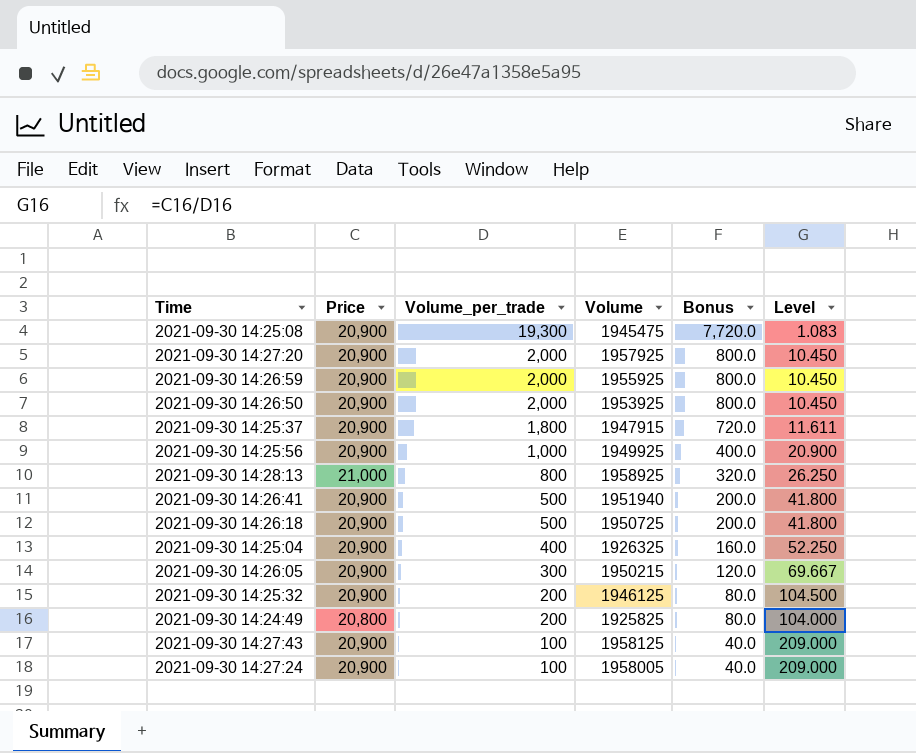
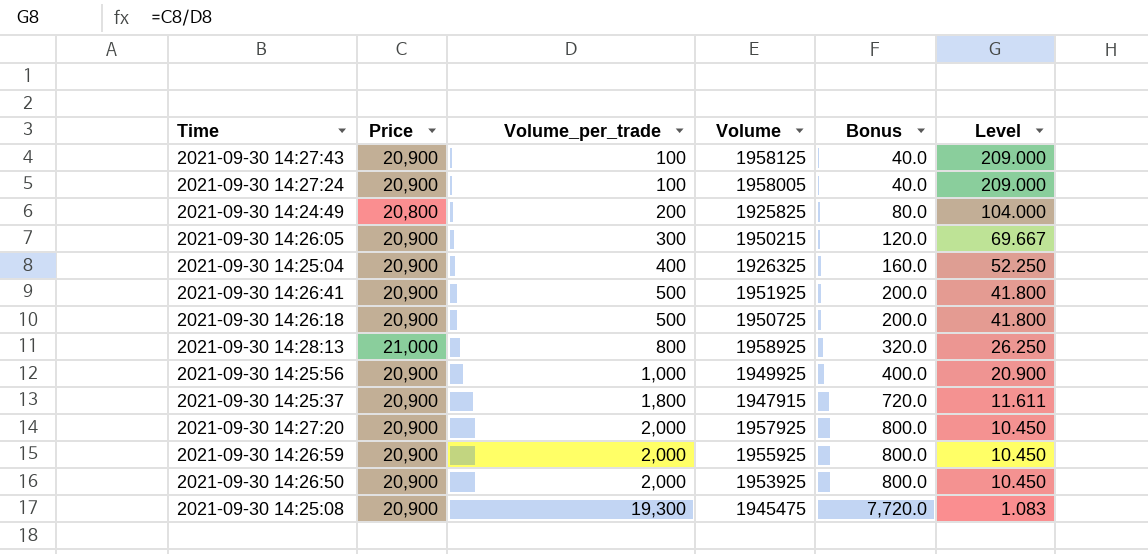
row order: Volume_per_trade descending -> Volume_per_trade ascending
row 2021-09-30 14:25:32: 20,900 | 200 | 1946125 | 80.0 | 104.500 -> none
2021-09-30 14:26:41 | Volume: 1951940 -> 1951925

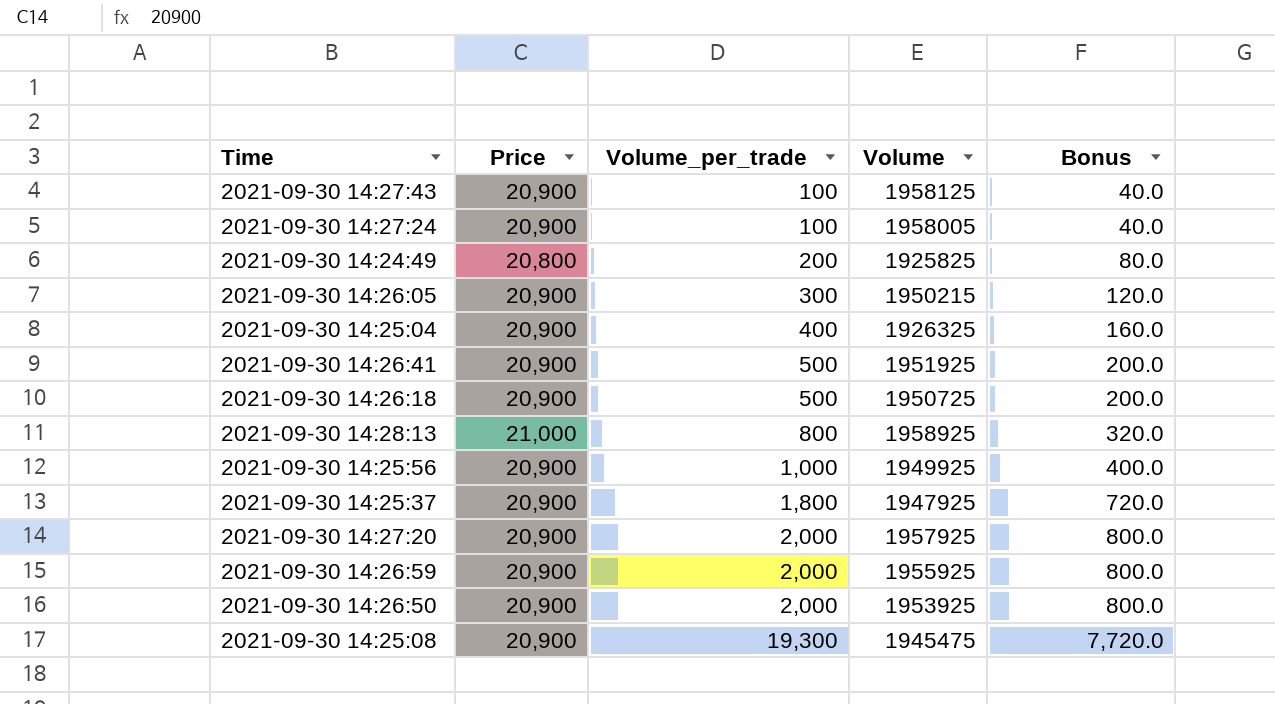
column Level | formula: [Price] / [Volume_per_trade] -> none
2021-09-30 14:25:37 | Volume: 1947915 -> 1947925

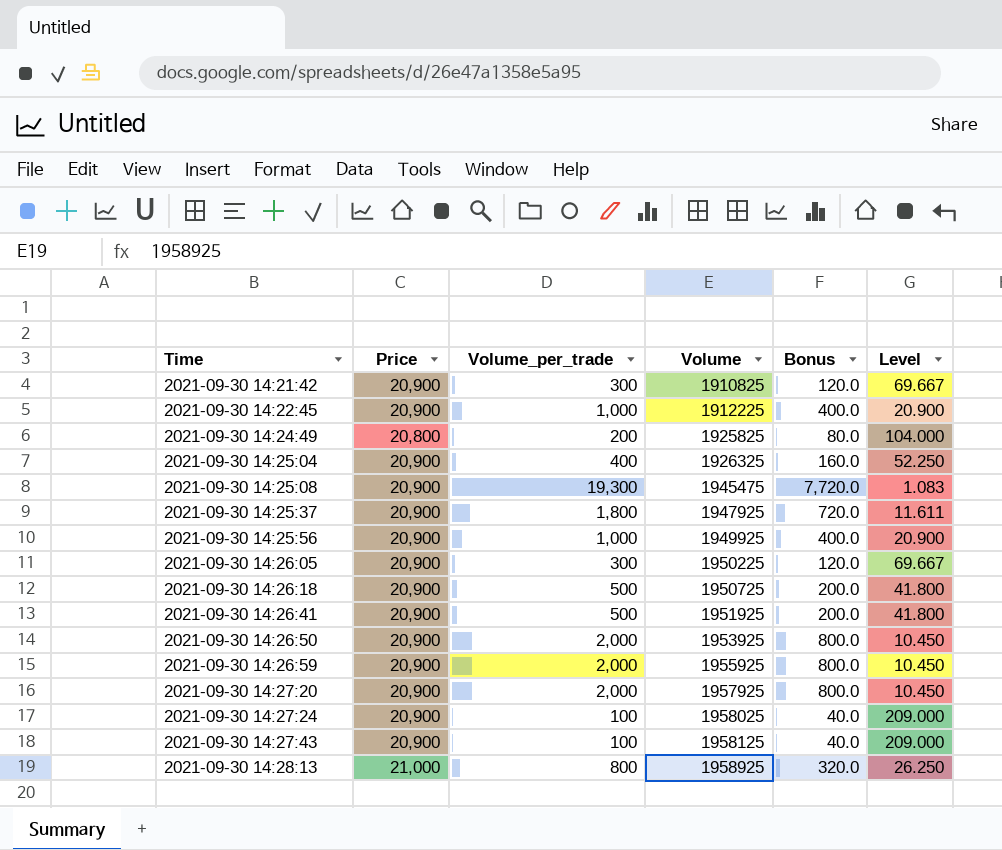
row order: Volume_per_trade ascending -> Time ascending
column Level | formula: none -> [Price] / [Volume_per_trade]
row 2021-09-30 14:21:42: none -> 20,900 | 300 | 1910825 | 120.0 | 69.667
row 2021-09-30 14:22:45: none -> 20,900 | 1,000 | 1912225 | 400.0 | 20.900
2021-09-30 14:26:05 | Volume: 1950215 -> 1950225
2021-09-30 14:27:24 | Volume: 1958005 -> 1958025

